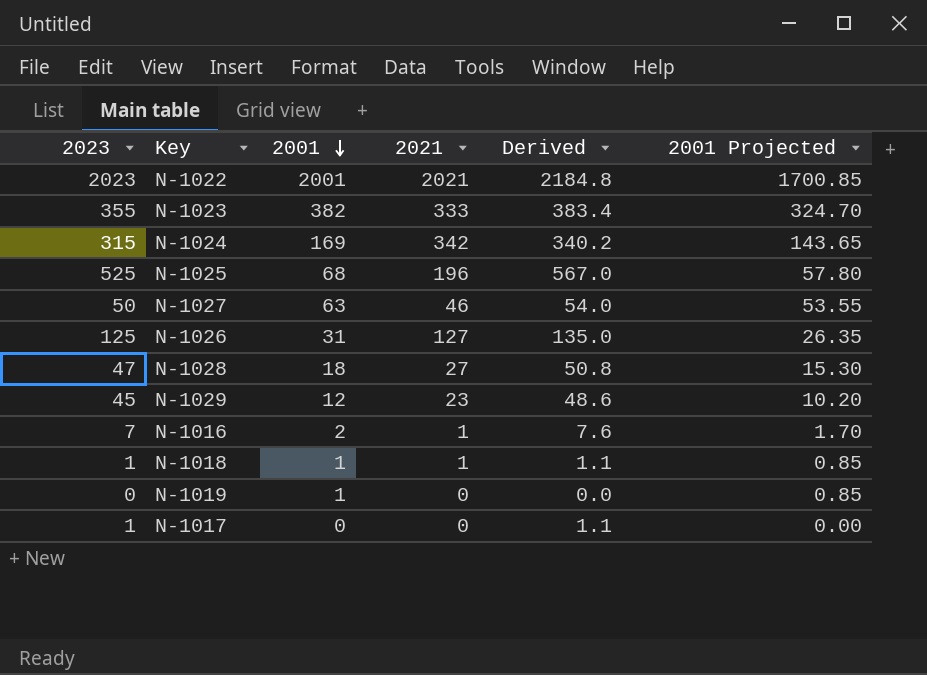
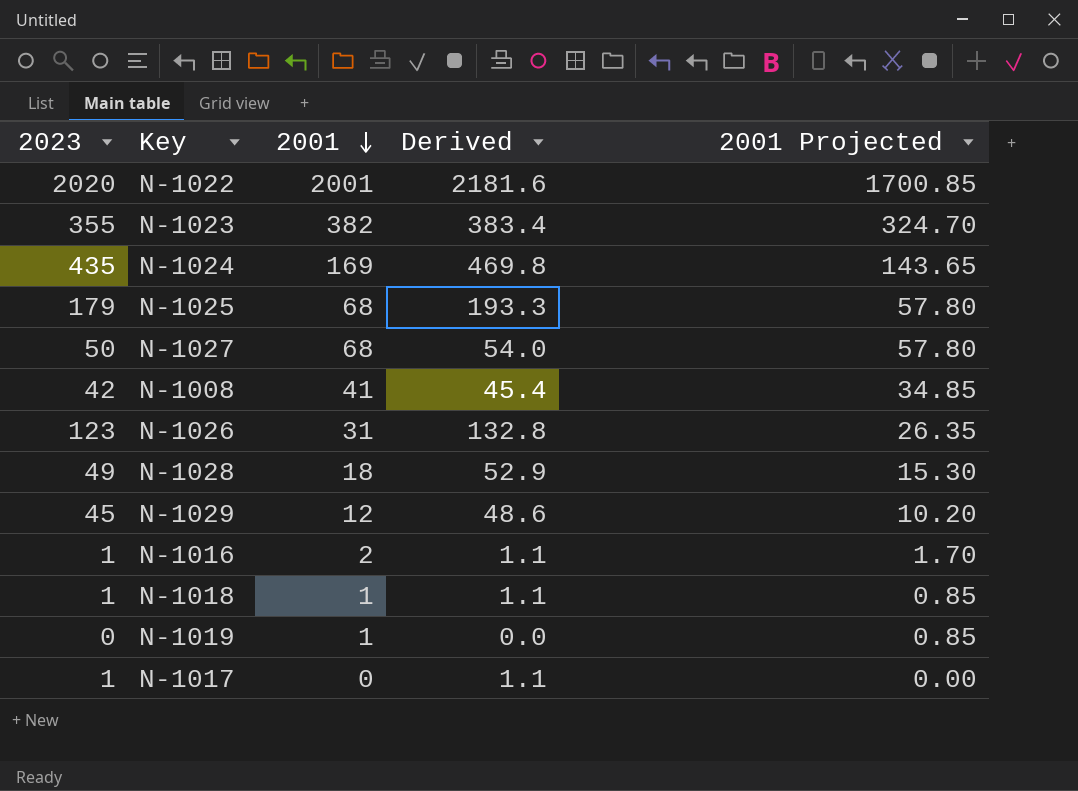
column 2021 | position: 4 -> none
N-1022 | 2023: 2023 -> 2020
N-1022 | Derived: 2184.8 -> 2181.6
N-1024 | 2023: 315 -> 435
N-1024 | Derived: 340.2 -> 469.8
N-1025 | 2023: 525 -> 179
N-1025 | Derived: 567.0 -> 193.3
N-1027 | 2001: 63 -> 68
N-1027 | 2001 Projected: 53.55 -> 57.80
row N-1008: none -> 42 | 41 | 45.4 | 34.85
N-1026 | 2023: 125 -> 123
N-1026 | Derived: 135.0 -> 132.8
N-1028 | 2023: 47 -> 49
N-1028 | Derived: 50.8 -> 52.9
N-1016 | 2023: 7 -> 1
N-1016 | Derived: 7.6 -> 1.1

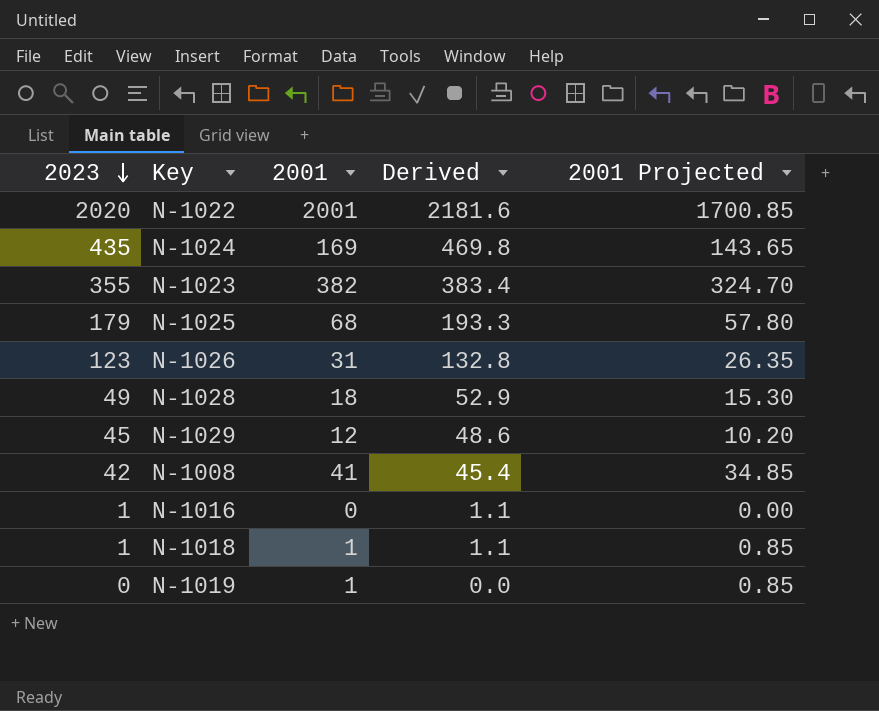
row order: 2001 descending -> 2023 descending
row N-1027: 50 | 68 | 54.0 | 57.80 -> none
row N-1017: 1 | 0 | 1.1 | 0.00 -> none
N-1016 | 2001: 2 -> 0
N-1016 | 2001 Projected: 1.70 -> 0.00

